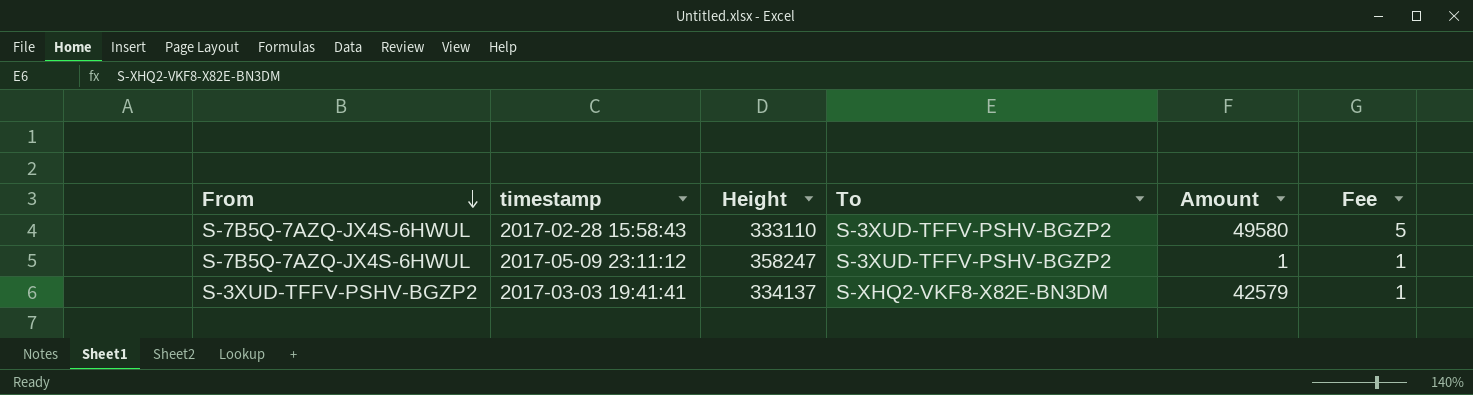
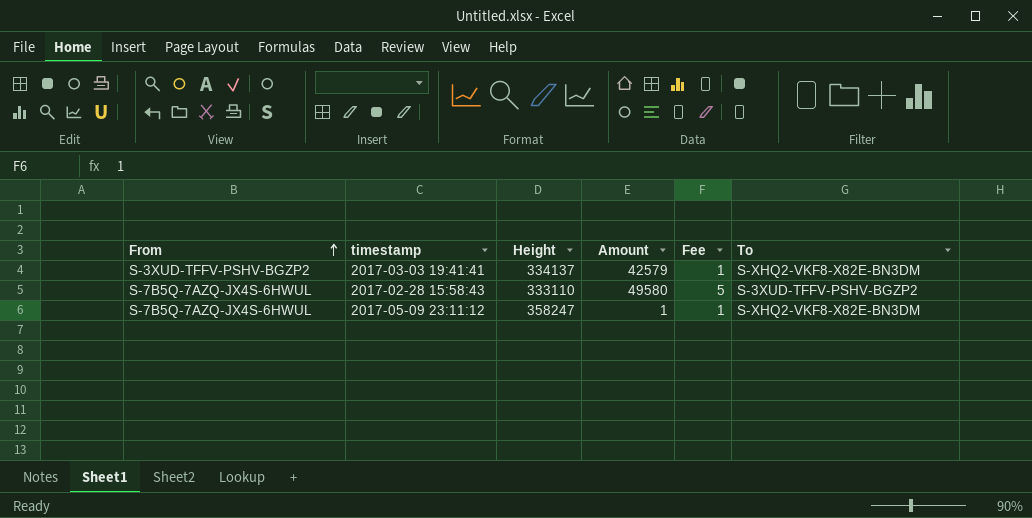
row order: From descending -> From ascending
column To | position: 4 -> 6
2017-05-09 23:11:12 | To: S-3XUD-TFFV-PSHV-BGZP2 -> S-XHQ2-VKF8-X82E-BN3DM

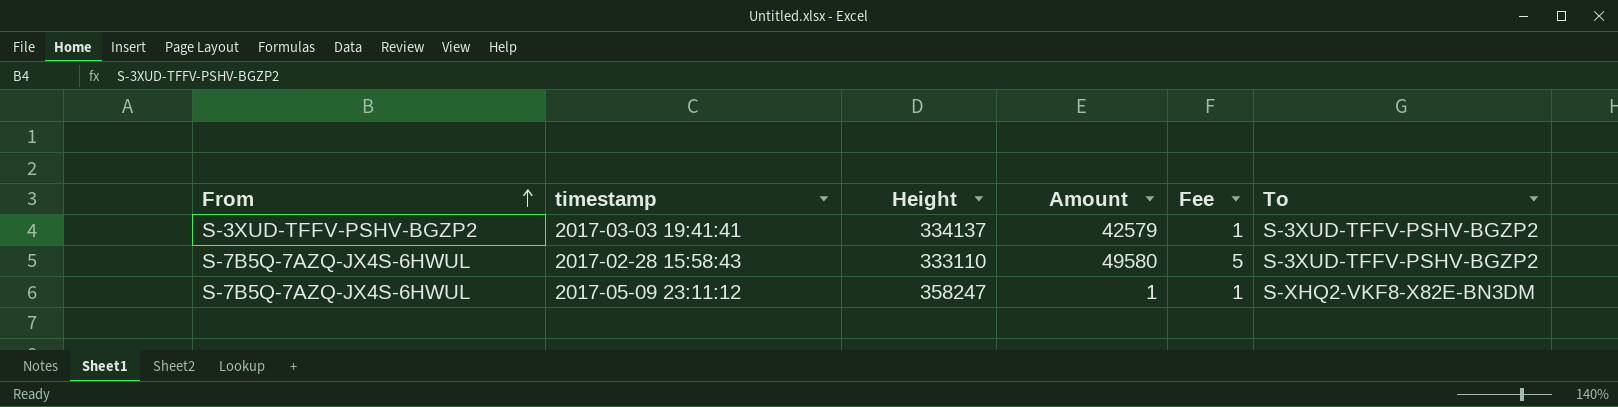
2017-03-03 19:41:41 | To: S-XHQ2-VKF8-X82E-BN3DM -> S-3XUD-TFFV-PSHV-BGZP2

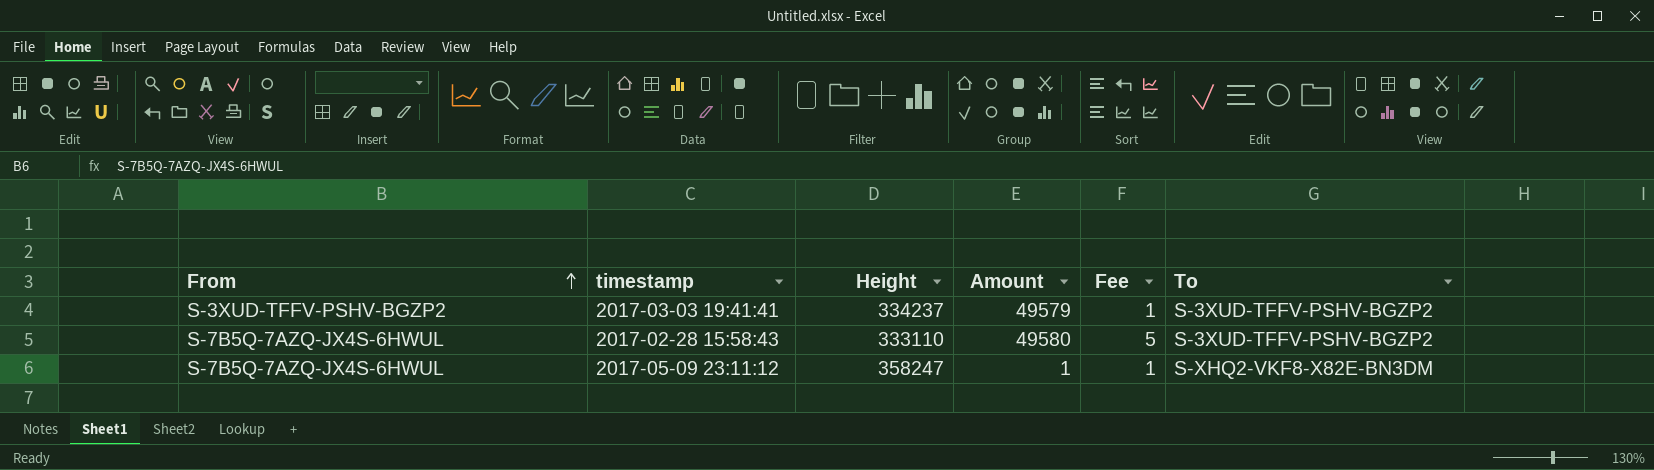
2017-03-03 19:41:41 | Height: 334137 -> 334237
2017-03-03 19:41:41 | Amount: 42579 -> 49579

